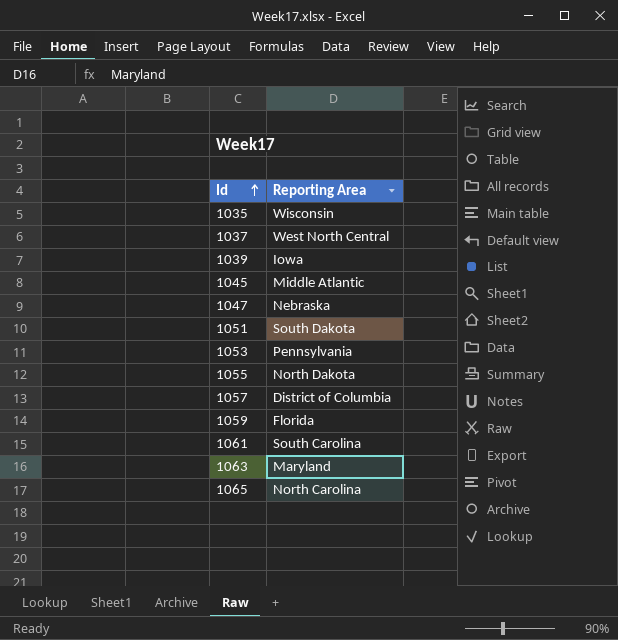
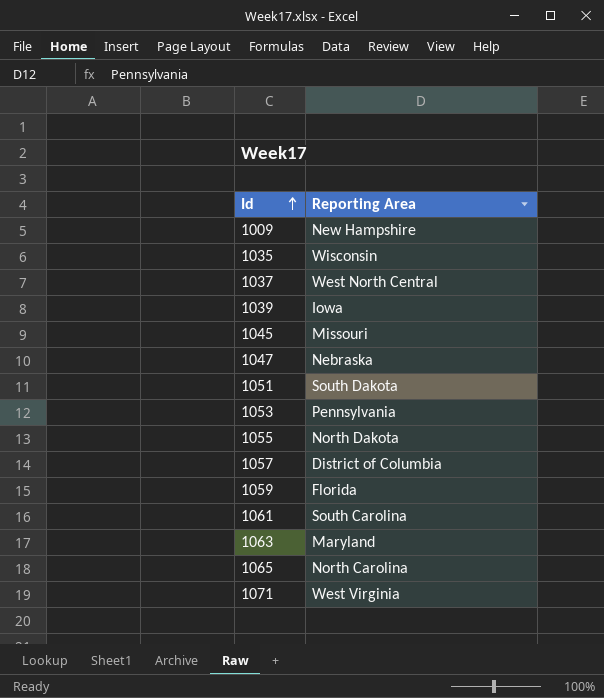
row 1009: none -> New Hampshire
1045 | Reporting Area: Middle Atlantic -> Missouri
row 1071: none -> West Virginia

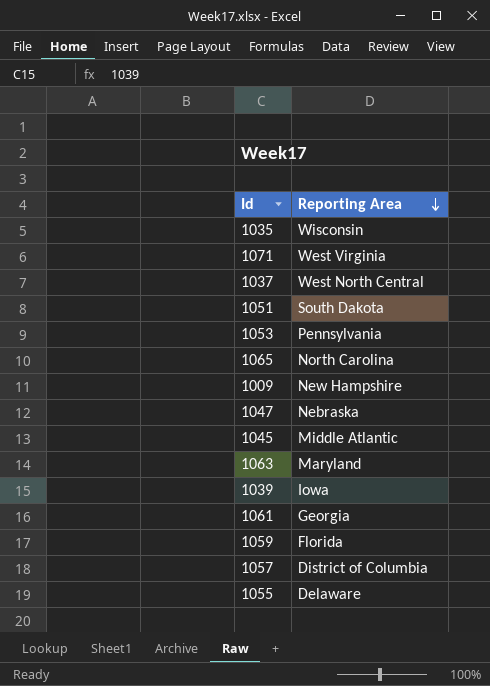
row order: Id ascending -> Reporting Area descending
1045 | Reporting Area: Missouri -> Middle Atlantic
1061 | Reporting Area: South Carolina -> Georgia
1055 | Reporting Area: North Dakota -> Delaware

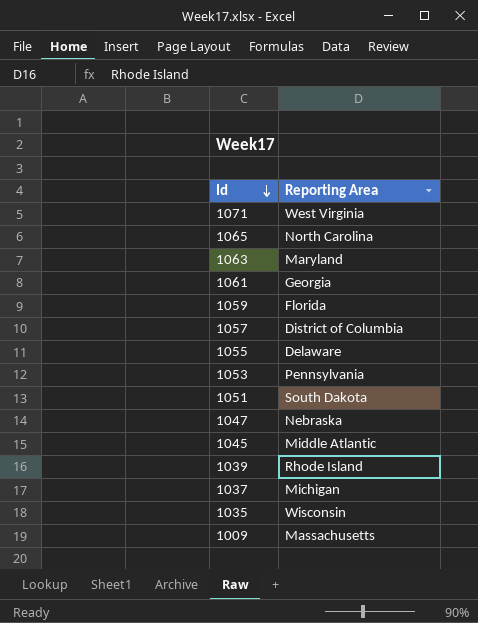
row order: Reporting Area descending -> Id descending
1039 | Reporting Area: Iowa -> Rhode Island
1037 | Reporting Area: West North Central -> Michigan
1009 | Reporting Area: New Hampshire -> Massachusetts

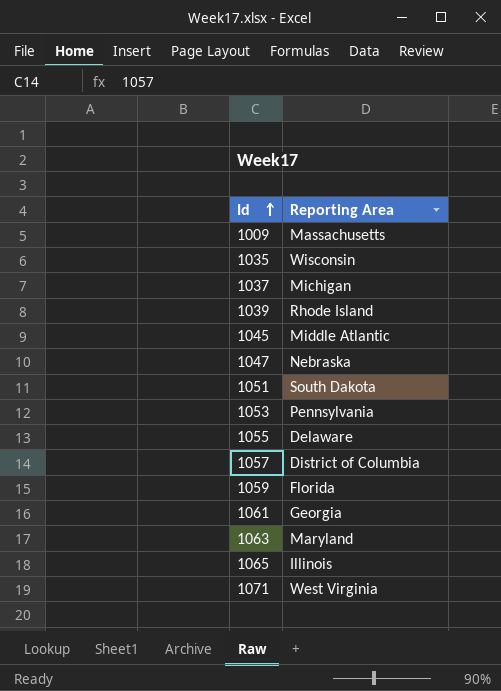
row order: Id descending -> Id ascending
1065 | Reporting Area: North Carolina -> Illinois

